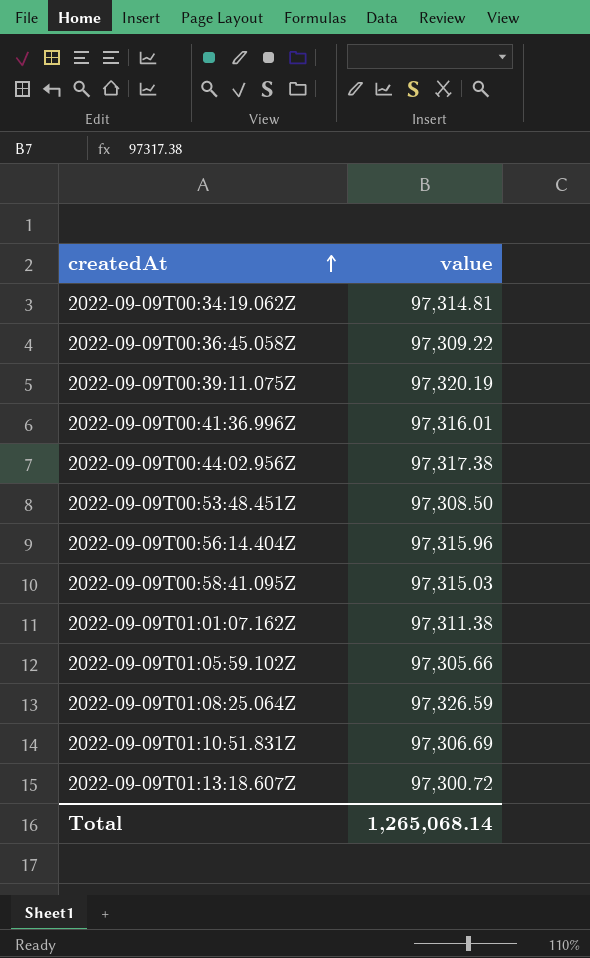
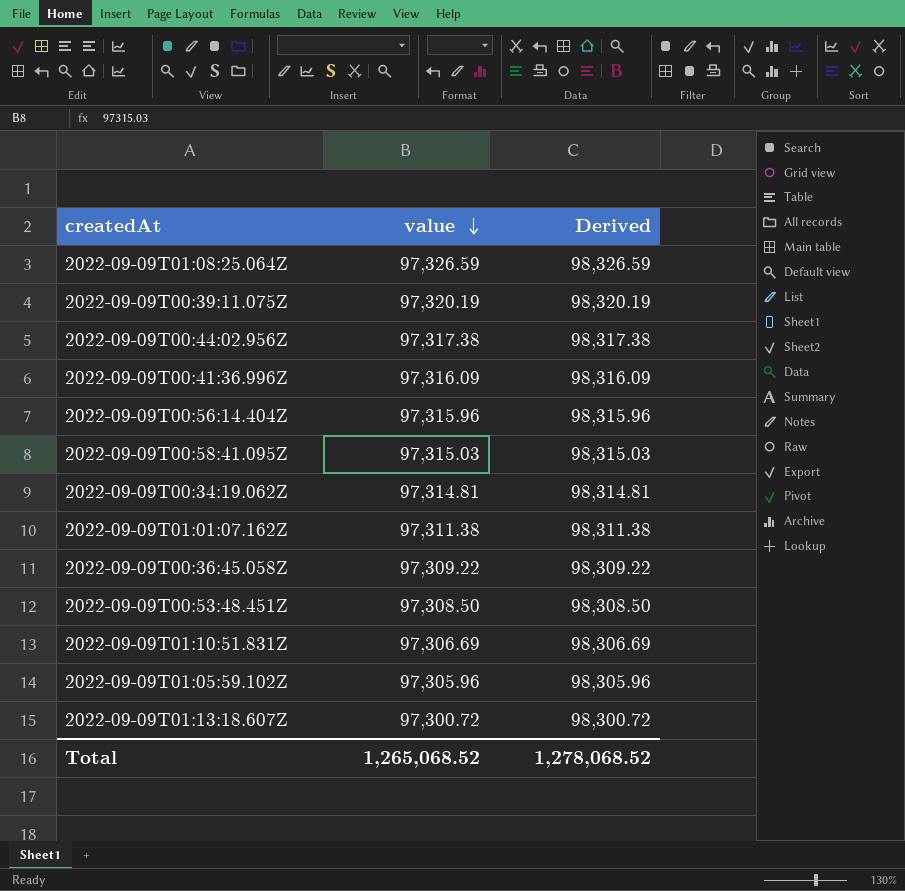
row order: createdAt ascending -> value descending
column Derived | formula: none -> [value] + 1000
2022-09-09T00:41:36.996Z | value: 97,316.01 -> 97,316.09
2022-09-09T01:05:59.102Z | value: 97,305.66 -> 97,305.96
Total | value: 1,265,068.14 -> 1,265,068.52

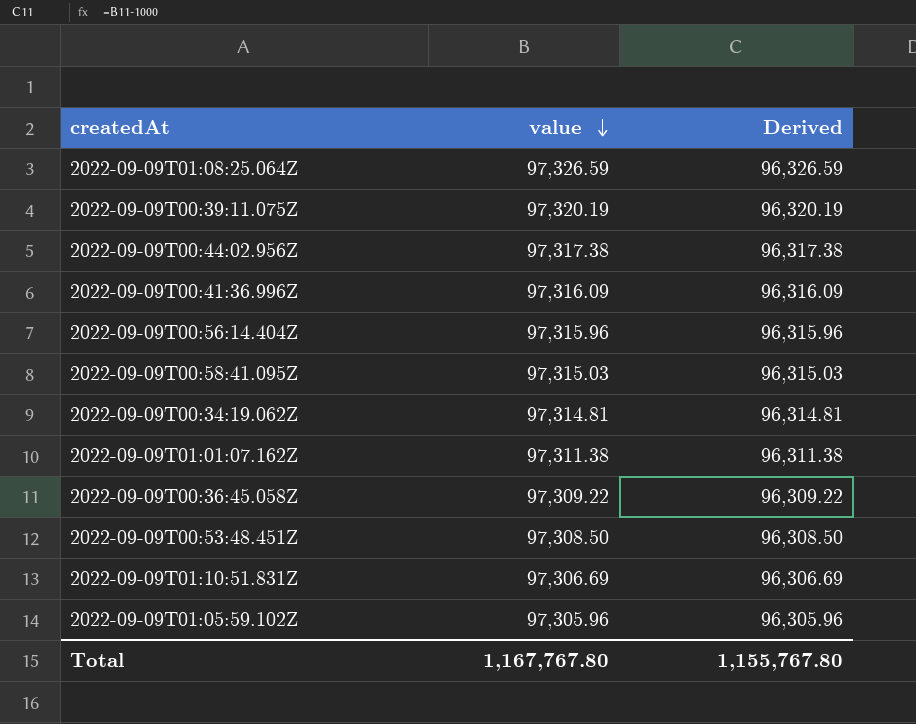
column Derived | formula: [value] + 1000 -> [value] - 1000
row 2022-09-09T01:13:18.607Z: 97,300.72 | 98,300.72 -> none
Total | value: 1,265,068.52 -> 1,167,767.80
Total | Derived: 1,278,068.52 -> 1,155,767.80

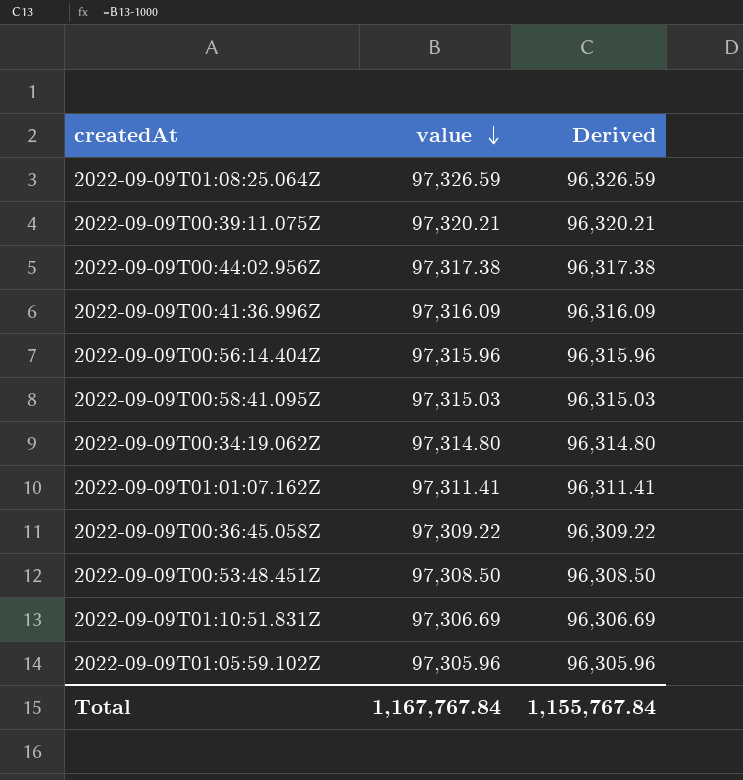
2022-09-09T00:39:11.075Z | value: 97,320.19 -> 97,320.21
2022-09-09T00:39:11.075Z | Derived: 96,320.19 -> 96,320.21
2022-09-09T00:34:19.062Z | value: 97,314.81 -> 97,314.80
2022-09-09T00:34:19.062Z | Derived: 96,314.81 -> 96,314.80
2022-09-09T01:01:07.162Z | value: 97,311.38 -> 97,311.41
2022-09-09T01:01:07.162Z | Derived: 96,311.38 -> 96,311.41
Total | value: 1,167,767.80 -> 1,167,767.84
Total | Derived: 1,155,767.80 -> 1,155,767.84

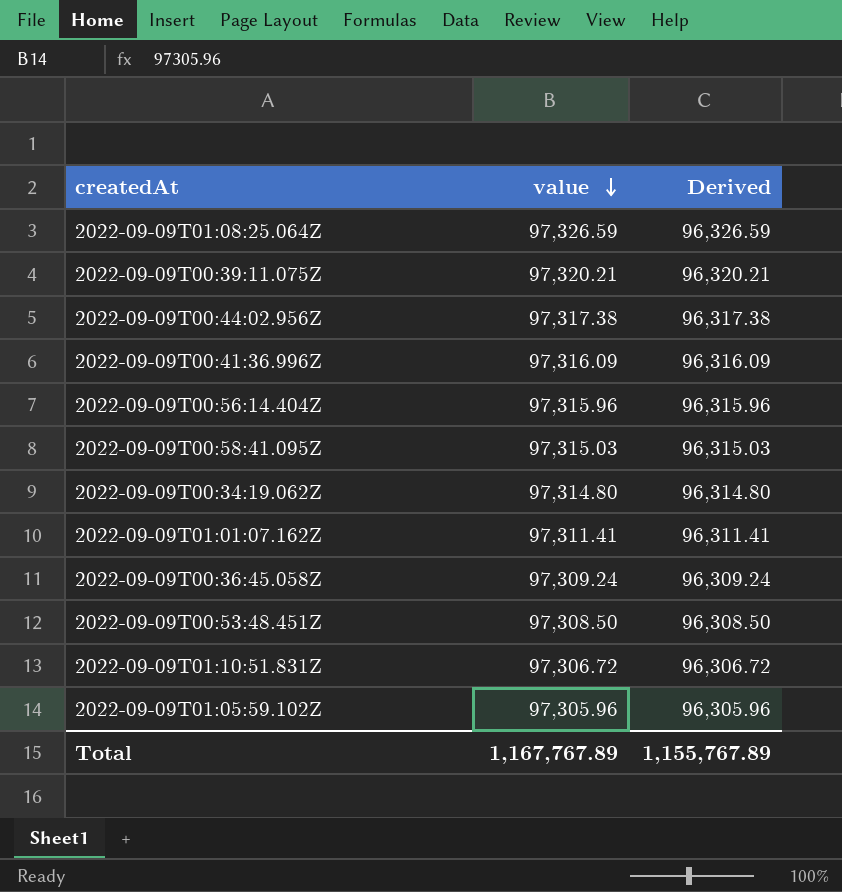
2022-09-09T00:36:45.058Z | value: 97,309.22 -> 97,309.24
2022-09-09T00:36:45.058Z | Derived: 96,309.22 -> 96,309.24
2022-09-09T01:10:51.831Z | value: 97,306.69 -> 97,306.72
2022-09-09T01:10:51.831Z | Derived: 96,306.69 -> 96,306.72
Total | value: 1,167,767.84 -> 1,167,767.89
Total | Derived: 1,155,767.84 -> 1,155,767.89

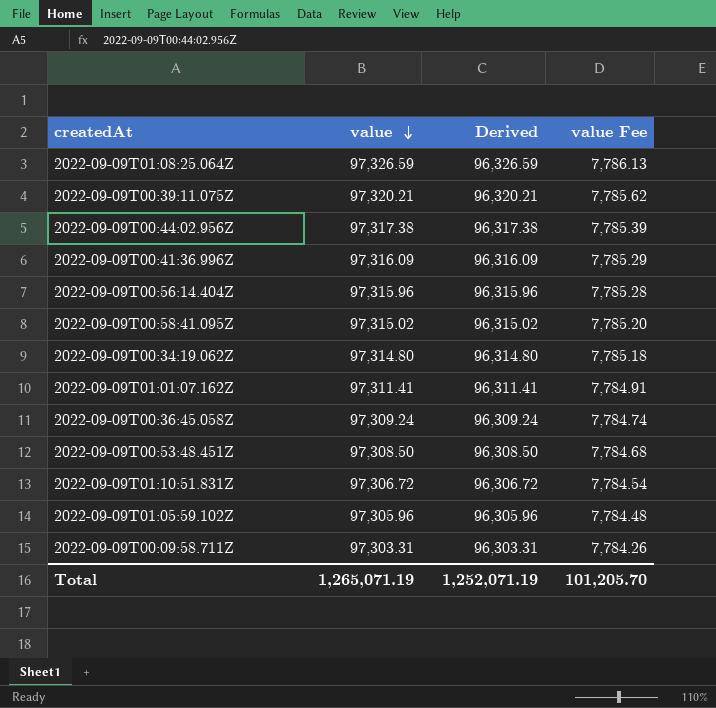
column value Fee | formula: none -> [value] * 0.08
2022-09-09T00:58:41.095Z | value: 97,315.03 -> 97,315.02
2022-09-09T00:58:41.095Z | Derived: 96,315.03 -> 96,315.02
row 2022-09-09T00:09:58.711Z: none -> 97,303.31 | 96,303.31 | 7,784.26
Total | value: 1,167,767.89 -> 1,265,071.19
Total | Derived: 1,155,767.89 -> 1,252,071.19

